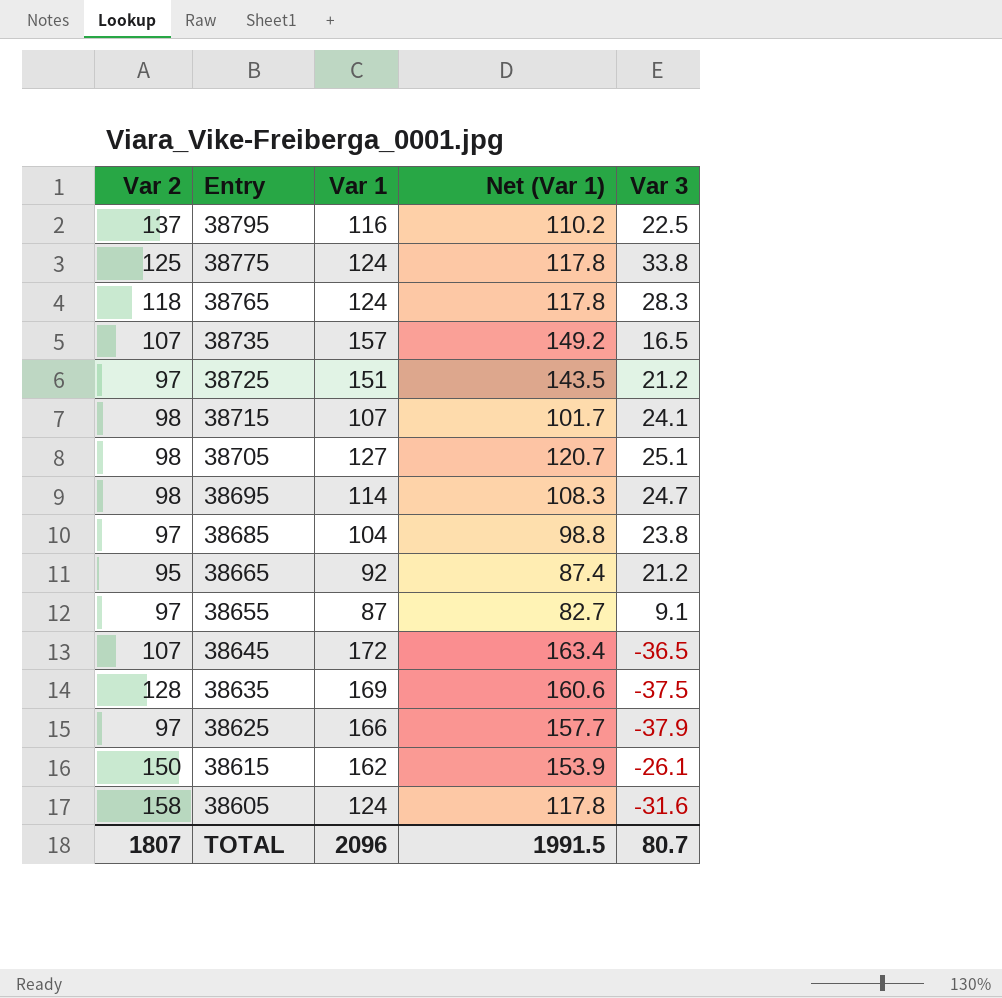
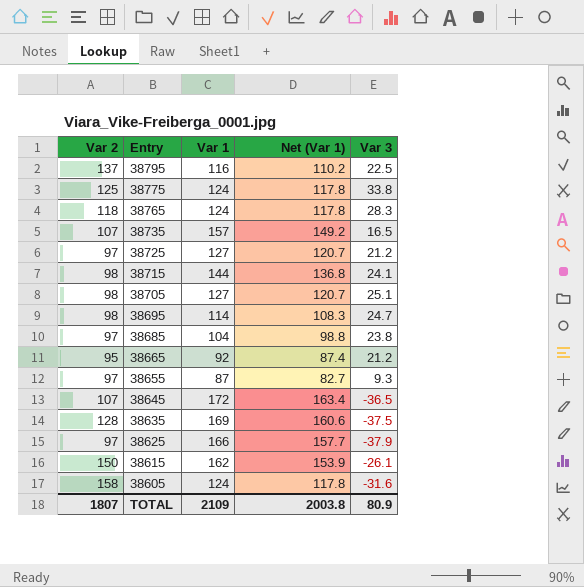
38725 | Var 1: 151 -> 127
38725 | Net (Var 1): 143.5 -> 120.7
38715 | Var 1: 107 -> 144
38715 | Net (Var 1): 101.7 -> 136.8
38655 | Var 3: 9.1 -> 9.3
TOTAL | Var 1: 2096 -> 2109
TOTAL | Net (Var 1): 1991.5 -> 2003.8
TOTAL | Var 3: 80.7 -> 80.9

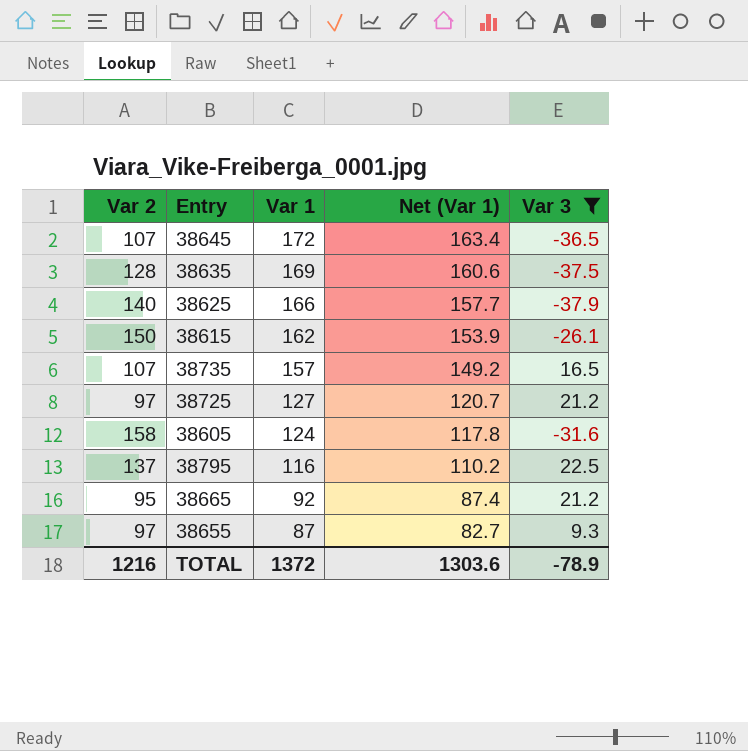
filter: none -> Var 3 <= 22.5
row order: Entry descending -> Var 1 descending
38625 | Var 2: 97 -> 140
TOTAL | Var 2: 1807 -> 1216
TOTAL | Var 1: 2109 -> 1372
TOTAL | Net (Var 1): 2003.8 -> 1303.6
TOTAL | Var 3: 80.9 -> -78.9

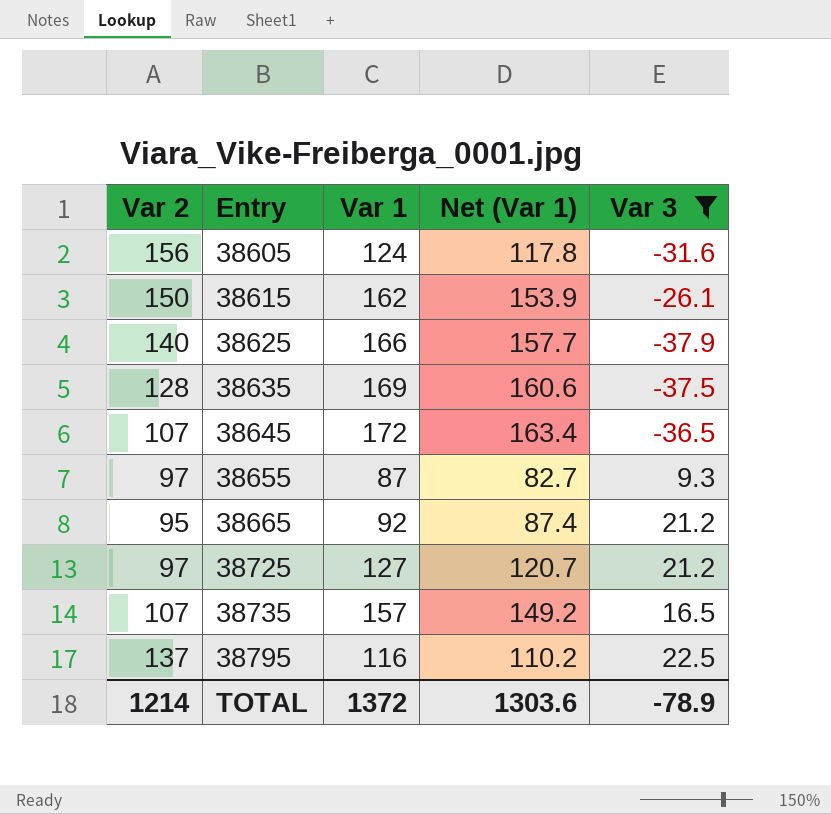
row order: Var 1 descending -> Entry ascending
38605 | Var 2: 158 -> 156
TOTAL | Var 2: 1216 -> 1214

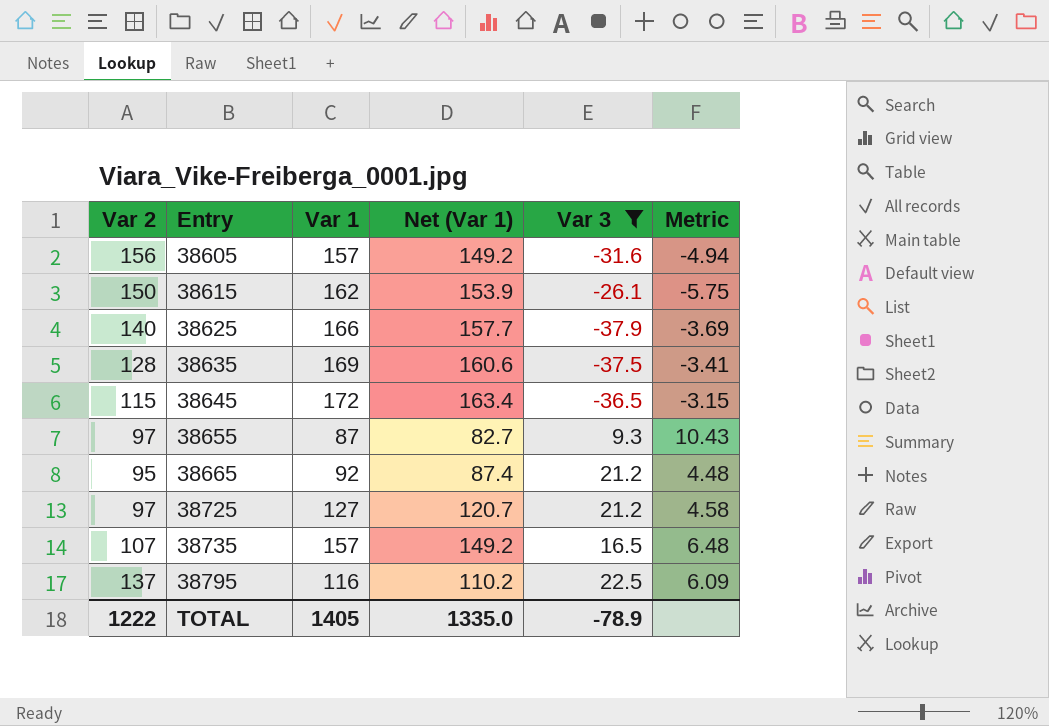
column Metric | formula: none -> [Var 2] / [Var 3]
38605 | Var 1: 124 -> 157
38605 | Net (Var 1): 117.8 -> 149.2
38645 | Var 2: 107 -> 115
TOTAL | Var 2: 1214 -> 1222
TOTAL | Var 1: 1372 -> 1405
TOTAL | Net (Var 1): 1303.6 -> 1335.0

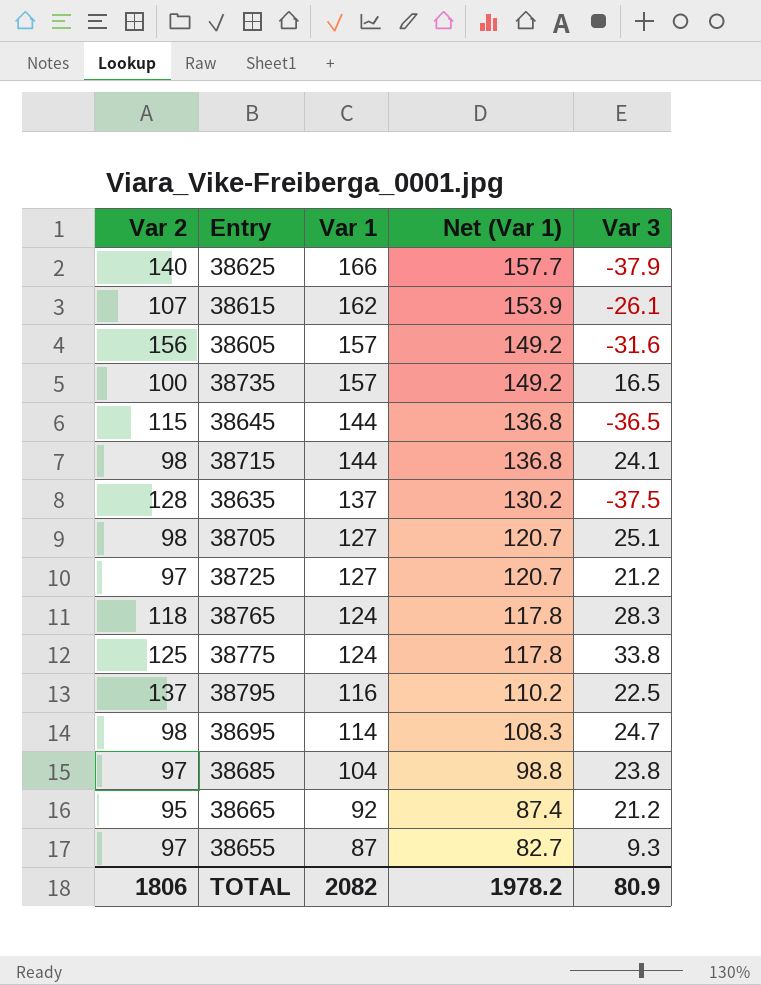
filter: Var 3 <= 22.5 -> none
row order: Entry ascending -> Var 1 descending
column Metric | formula: [Var 2] / [Var 3] -> none
38615 | Var 2: 150 -> 107
38735 | Var 2: 107 -> 100
38645 | Var 1: 172 -> 144
38645 | Net (Var 1): 163.4 -> 136.8
38635 | Var 1: 169 -> 137
38635 | Net (Var 1): 160.6 -> 130.2
TOTAL | Var 2: 1222 -> 1806
TOTAL | Var 1: 1405 -> 2082
TOTAL | Net (Var 1): 1335.0 -> 1978.2
TOTAL | Var 3: -78.9 -> 80.9

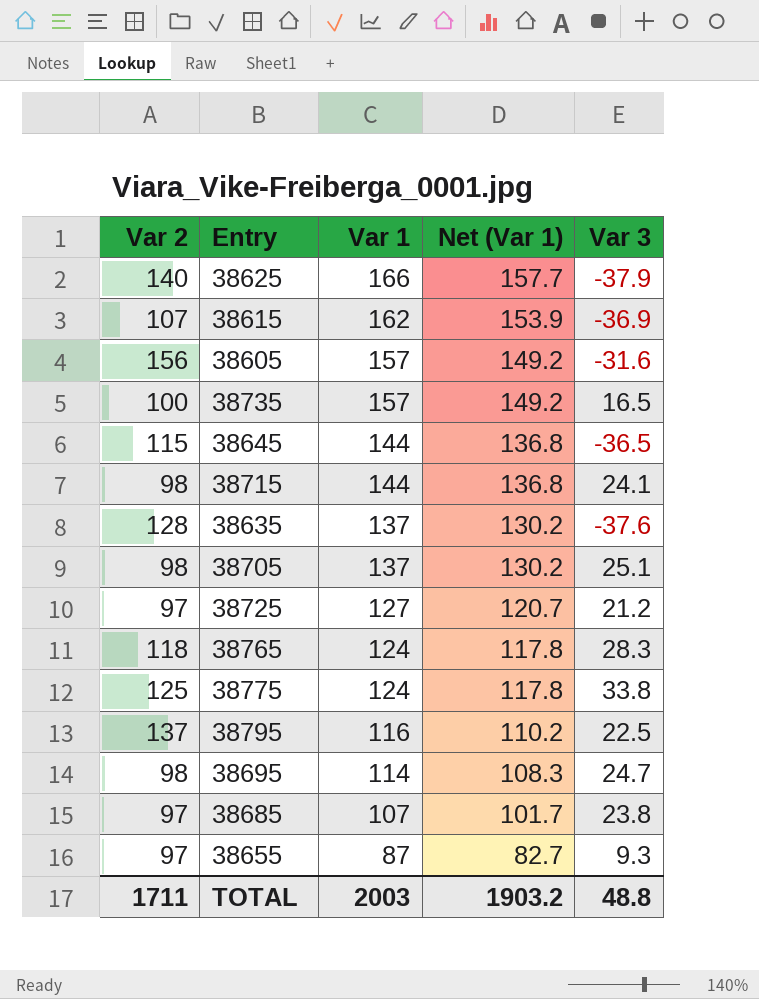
row 38665: 95 | 92 | 87.4 | 21.2 -> none
38615 | Var 3: -26.1 -> -36.9
38635 | Var 3: -37.5 -> -37.6
38705 | Var 1: 127 -> 137
38705 | Net (Var 1): 120.7 -> 130.2
38685 | Var 1: 104 -> 107
38685 | Net (Var 1): 98.8 -> 101.7
TOTAL | Var 2: 1806 -> 1711
TOTAL | Var 1: 2082 -> 2003
TOTAL | Net (Var 1): 1978.2 -> 1903.2
TOTAL | Var 3: 80.9 -> 48.8

